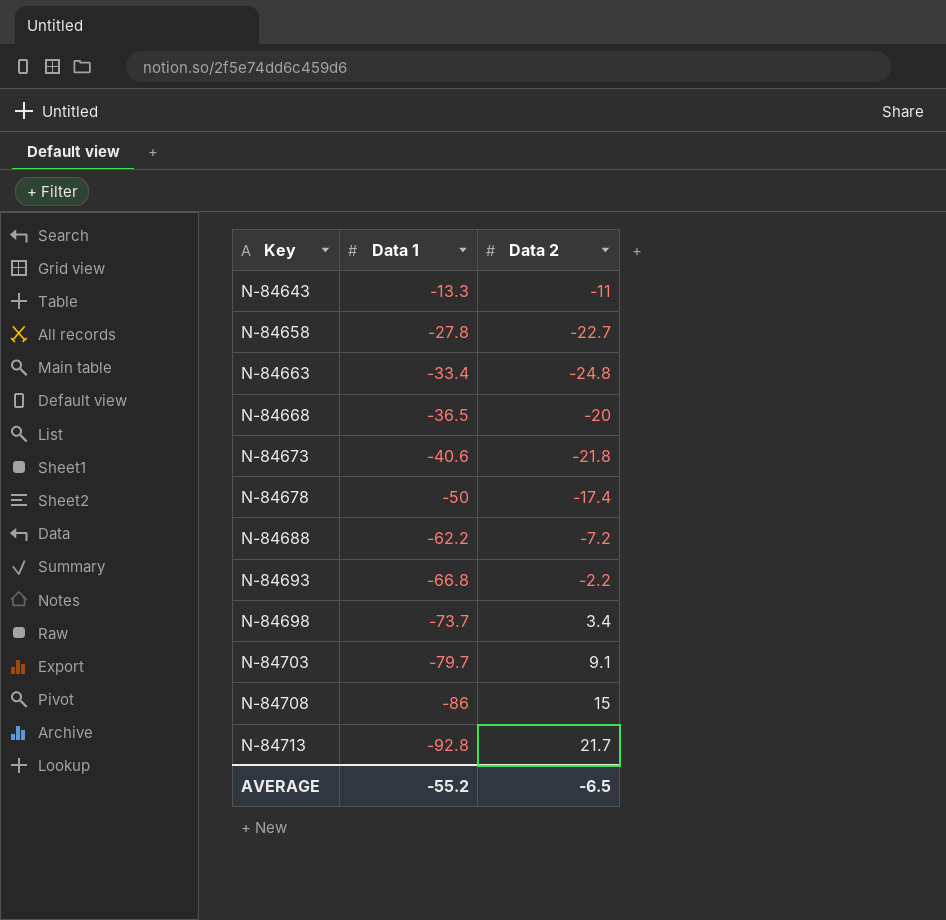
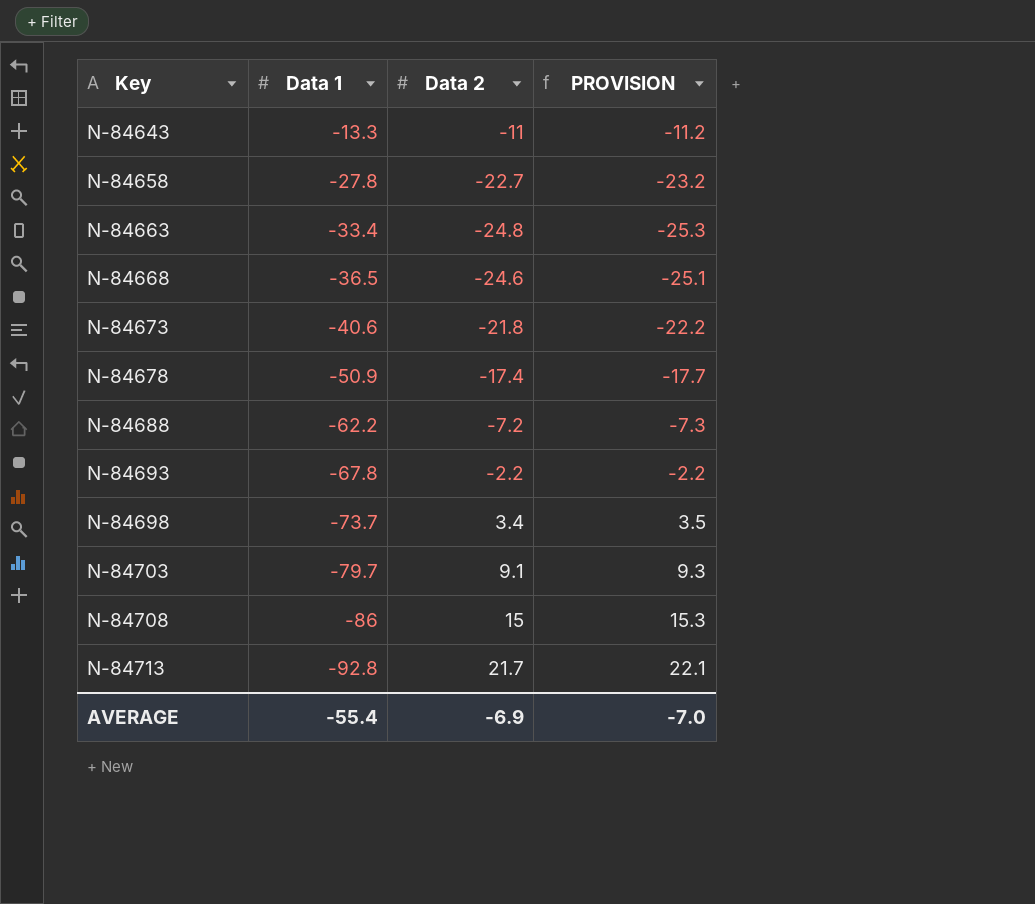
column PROVISION | formula: none -> [Data 2] * 1.02
N-84668 | Data 2: -20 -> -24.6
N-84678 | Data 1: -50 -> -50.9
N-84693 | Data 1: -66.8 -> -67.8
AVERAGE | Data 1: -55.2 -> -55.4
AVERAGE | Data 2: -6.5 -> -6.9

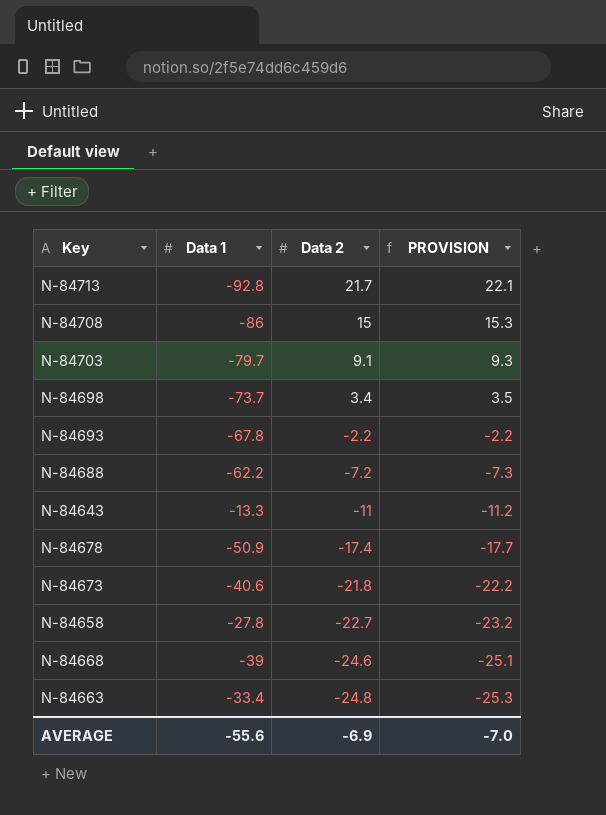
row order: Key ascending -> Data 2 descending
N-84668 | Data 1: -36.5 -> -39
AVERAGE | Data 1: -55.4 -> -55.6

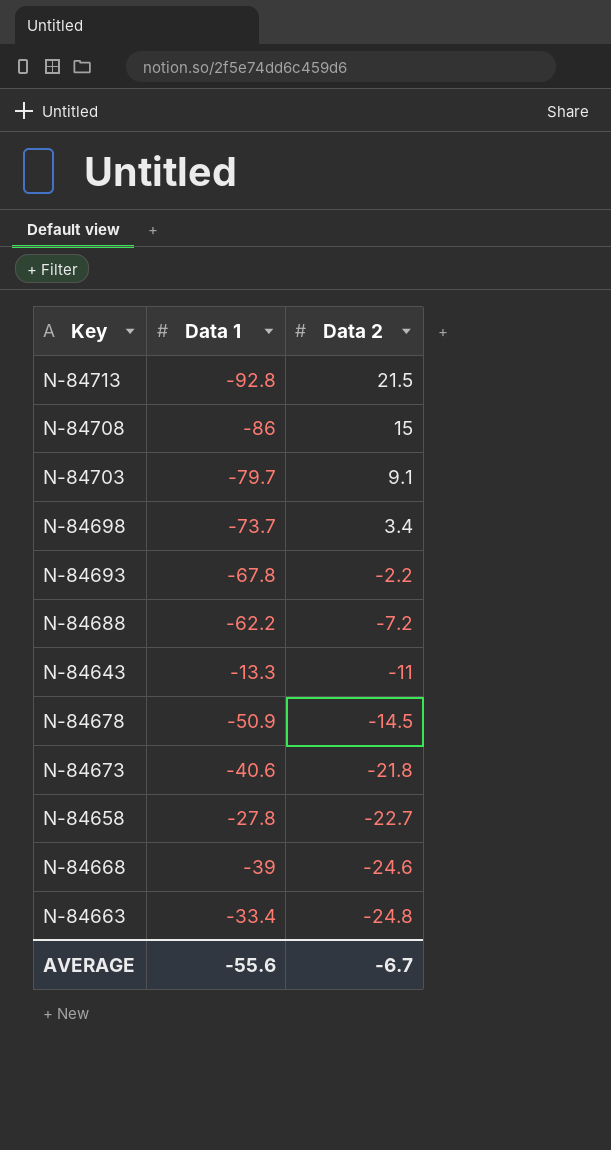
column PROVISION | formula: [Data 2] * 1.02 -> none
N-84713 | Data 2: 21.7 -> 21.5
N-84678 | Data 2: -17.4 -> -14.5
AVERAGE | Data 2: -6.9 -> -6.7

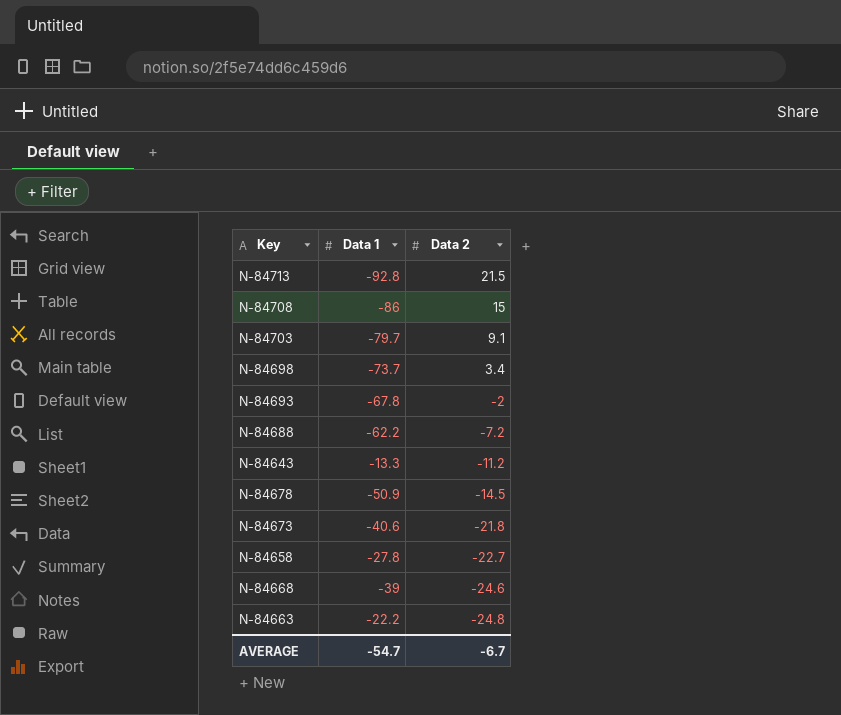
N-84693 | Data 2: -2.2 -> -2
N-84643 | Data 2: -11 -> -11.2
N-84663 | Data 1: -33.4 -> -22.2
AVERAGE | Data 1: -55.6 -> -54.7

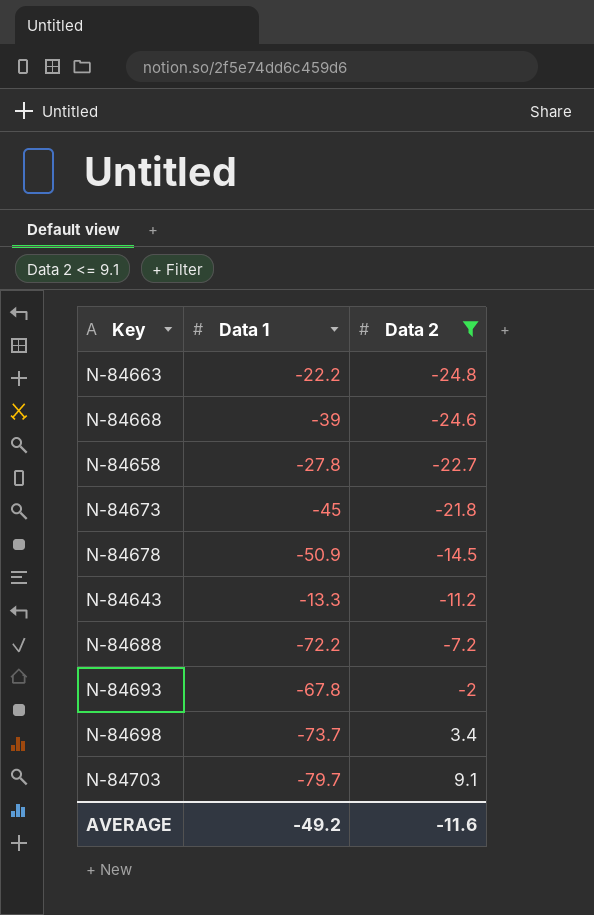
filter: none -> Data 2 <= 9.1
row order: Data 2 descending -> Data 2 ascending
N-84673 | Data 1: -40.6 -> -45
N-84688 | Data 1: -62.2 -> -72.2
AVERAGE | Data 1: -54.7 -> -49.2
AVERAGE | Data 2: -6.7 -> -11.6

